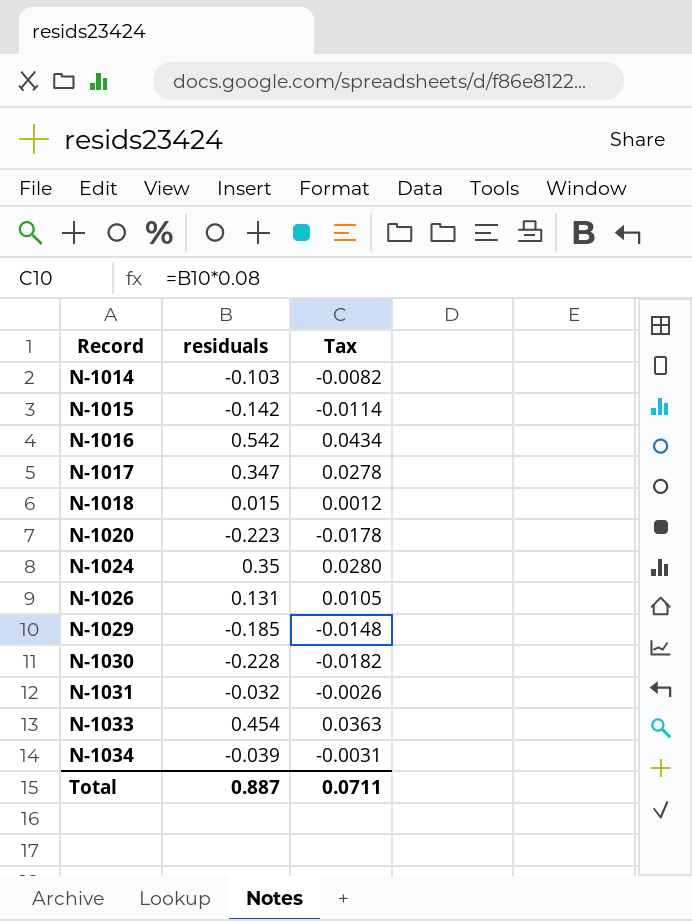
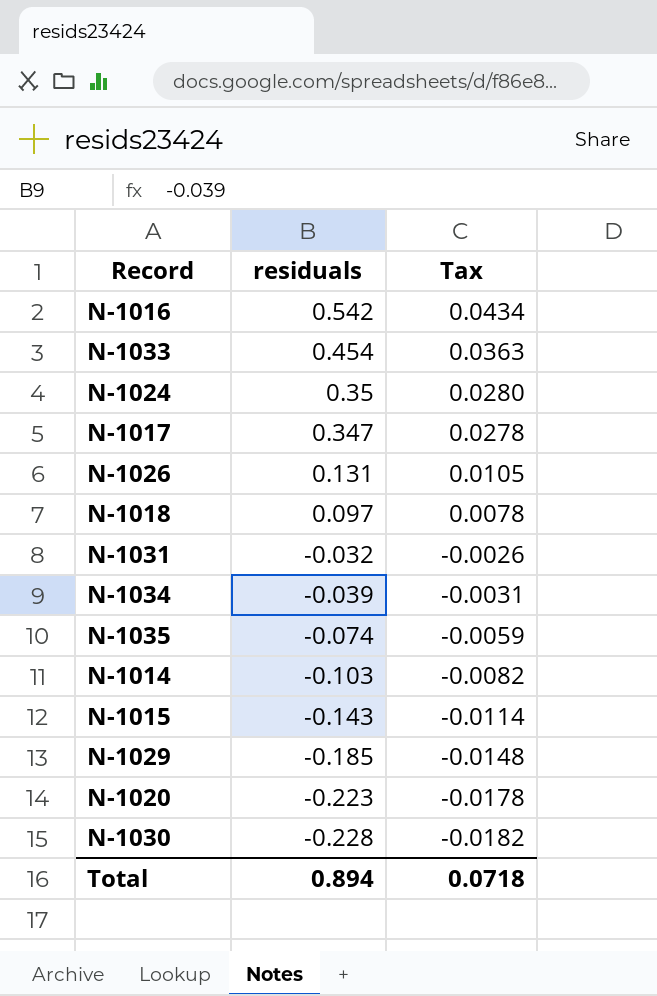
row order: Record ascending -> residuals descending
N-1018 | residuals: 0.015 -> 0.097
N-1018 | Tax: 0.0012 -> 0.0078
row N-1035: none -> -0.074 | -0.0059
N-1015 | residuals: -0.142 -> -0.143
Total | residuals: 0.887 -> 0.894
Total | Tax: 0.0711 -> 0.0718

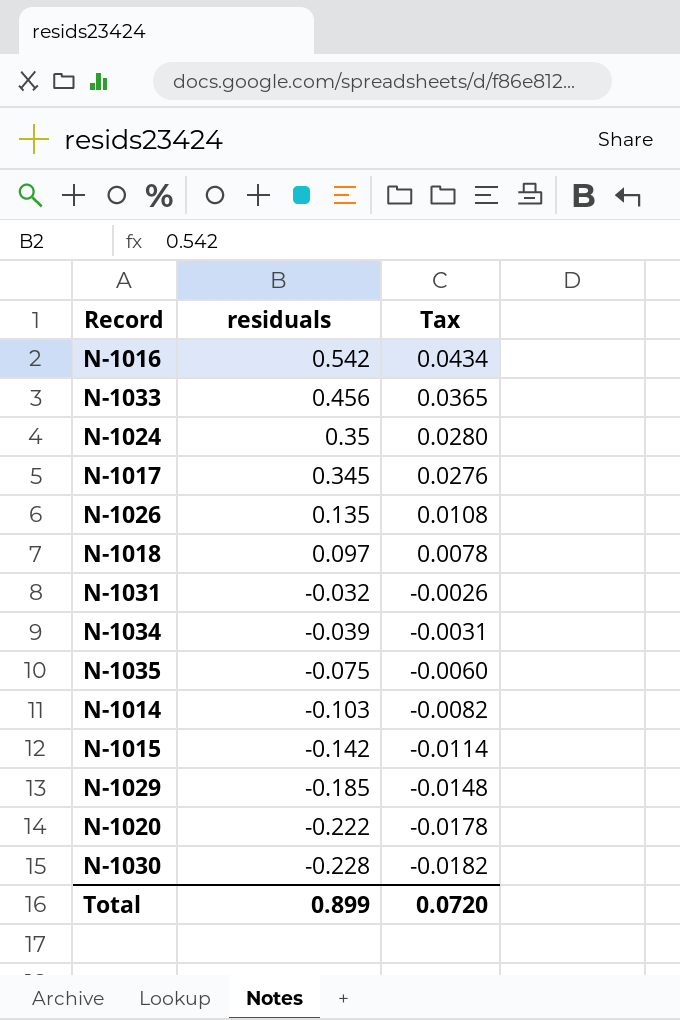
N-1033 | residuals: 0.454 -> 0.456
N-1033 | Tax: 0.0363 -> 0.0365
N-1017 | residuals: 0.347 -> 0.345
N-1017 | Tax: 0.0278 -> 0.0276
N-1026 | residuals: 0.131 -> 0.135
N-1026 | Tax: 0.0105 -> 0.0108
N-1035 | residuals: -0.074 -> -0.075
N-1035 | Tax: -0.0059 -> -0.0060
N-1015 | residuals: -0.143 -> -0.142
N-1020 | residuals: -0.223 -> -0.222
Total | residuals: 0.894 -> 0.899
Total | Tax: 0.0718 -> 0.0720

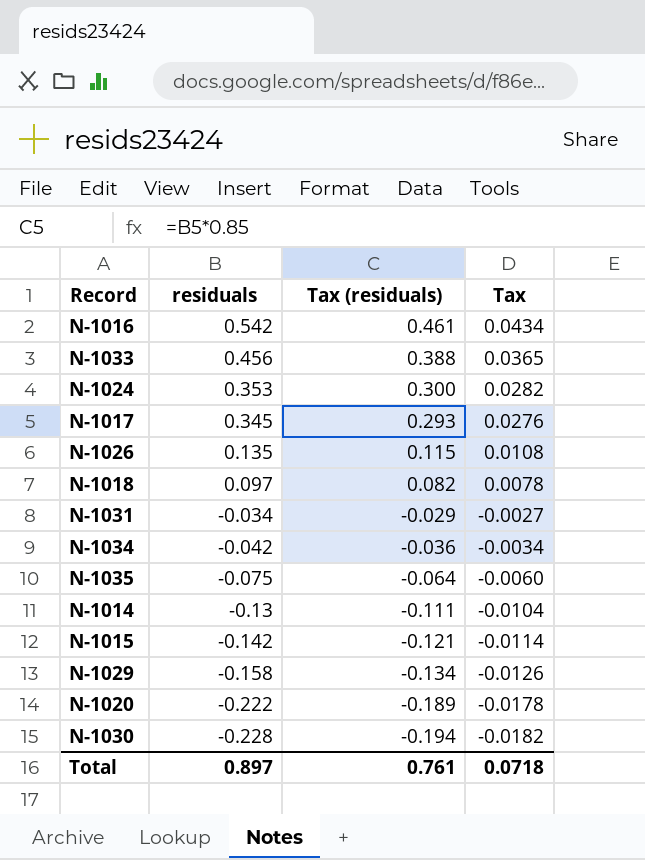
column Tax (residuals) | formula: none -> [residuals] * 0.85
N-1024 | residuals: 0.35 -> 0.353
N-1024 | Tax: 0.0280 -> 0.0282
N-1031 | residuals: -0.032 -> -0.034
N-1031 | Tax: -0.0026 -> -0.0027
N-1034 | residuals: -0.039 -> -0.042
N-1034 | Tax: -0.0031 -> -0.0034
N-1014 | residuals: -0.103 -> -0.13
N-1014 | Tax: -0.0082 -> -0.0104
N-1029 | residuals: -0.185 -> -0.158
N-1029 | Tax: -0.0148 -> -0.0126
Total | residuals: 0.899 -> 0.897
Total | Tax: 0.0720 -> 0.0718

